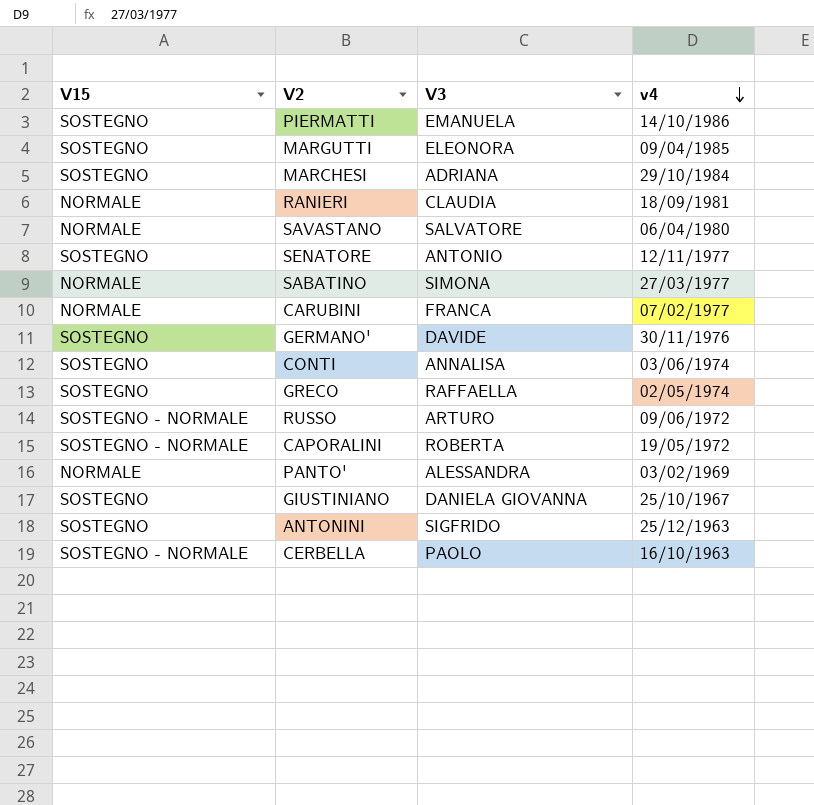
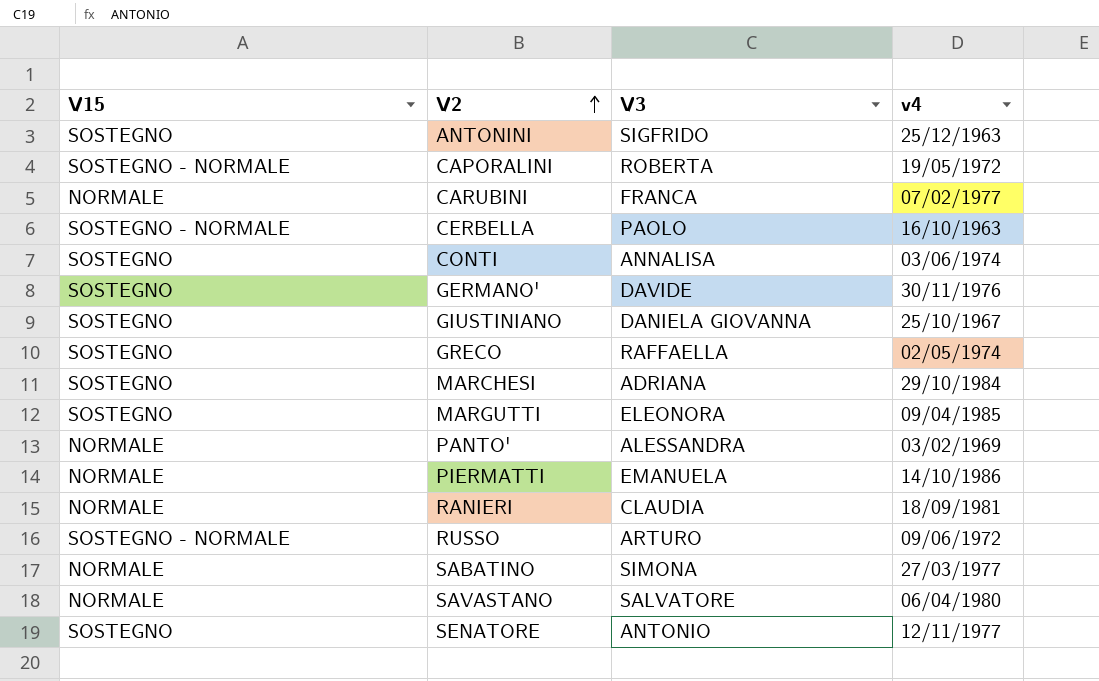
row order: v4 descending -> V2 ascending
PIERMATTI | V15: SOSTEGNO -> NORMALE

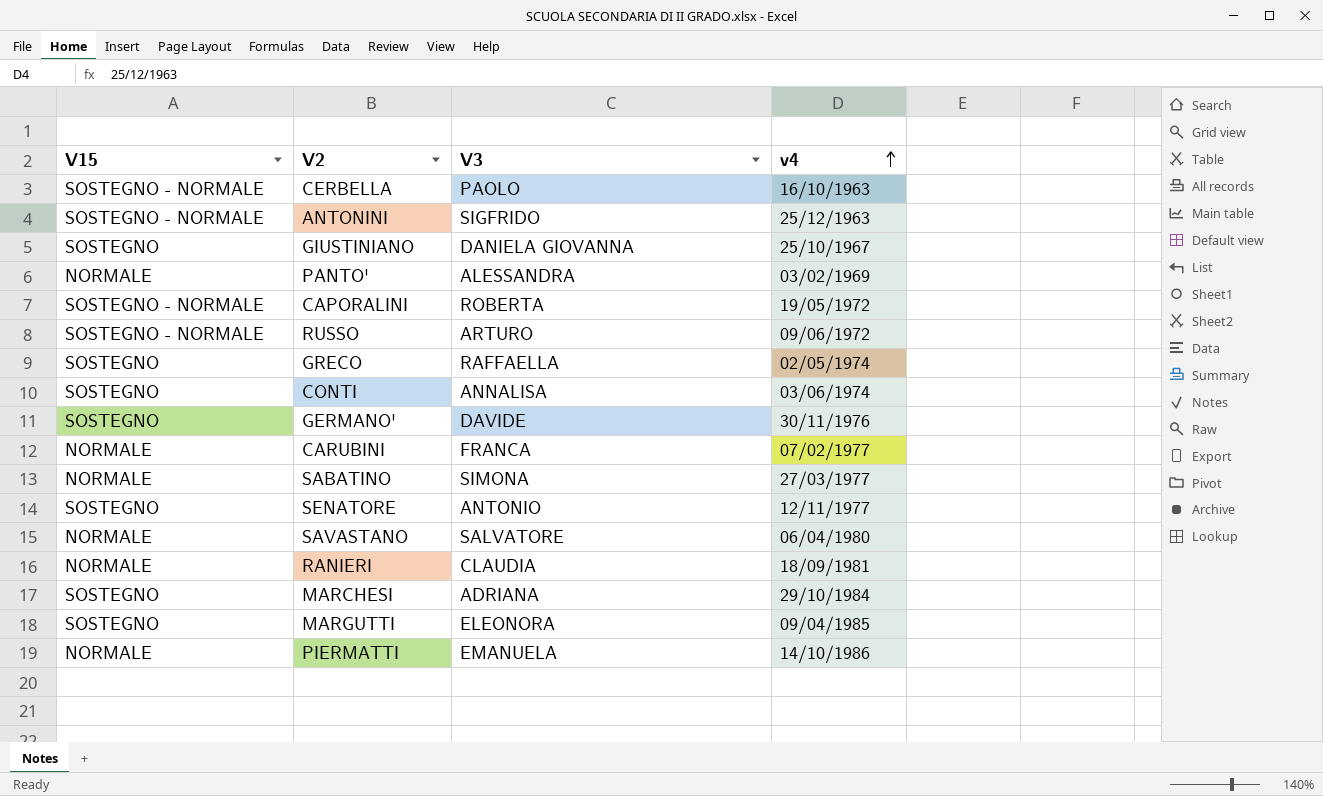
row order: V2 ascending -> v4 ascending
ANTONINI | V15: SOSTEGNO -> SOSTEGNO - NORMALE

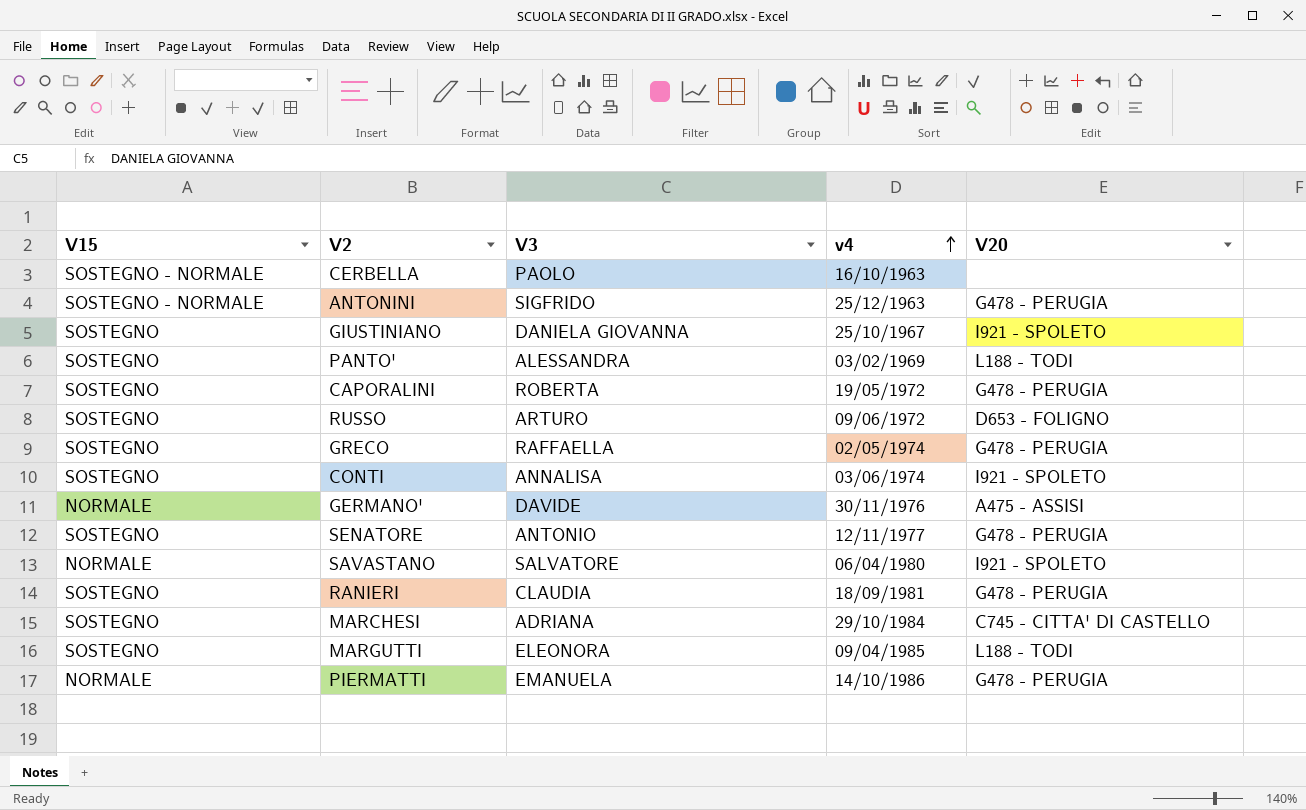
column V20 | position: none -> 5
row CARUBINI: NORMALE | FRANCA | 07/02/1977 -> none
row SABATINO: NORMALE | SIMONA | 27/03/1977 -> none
PANTO' | V15: NORMALE -> SOSTEGNO
CAPORALINI | V15: SOSTEGNO - NORMALE -> SOSTEGNO
RUSSO | V15: SOSTEGNO - NORMALE -> SOSTEGNO
GERMANO' | V15: SOSTEGNO -> NORMALE
RANIERI | V15: NORMALE -> SOSTEGNO

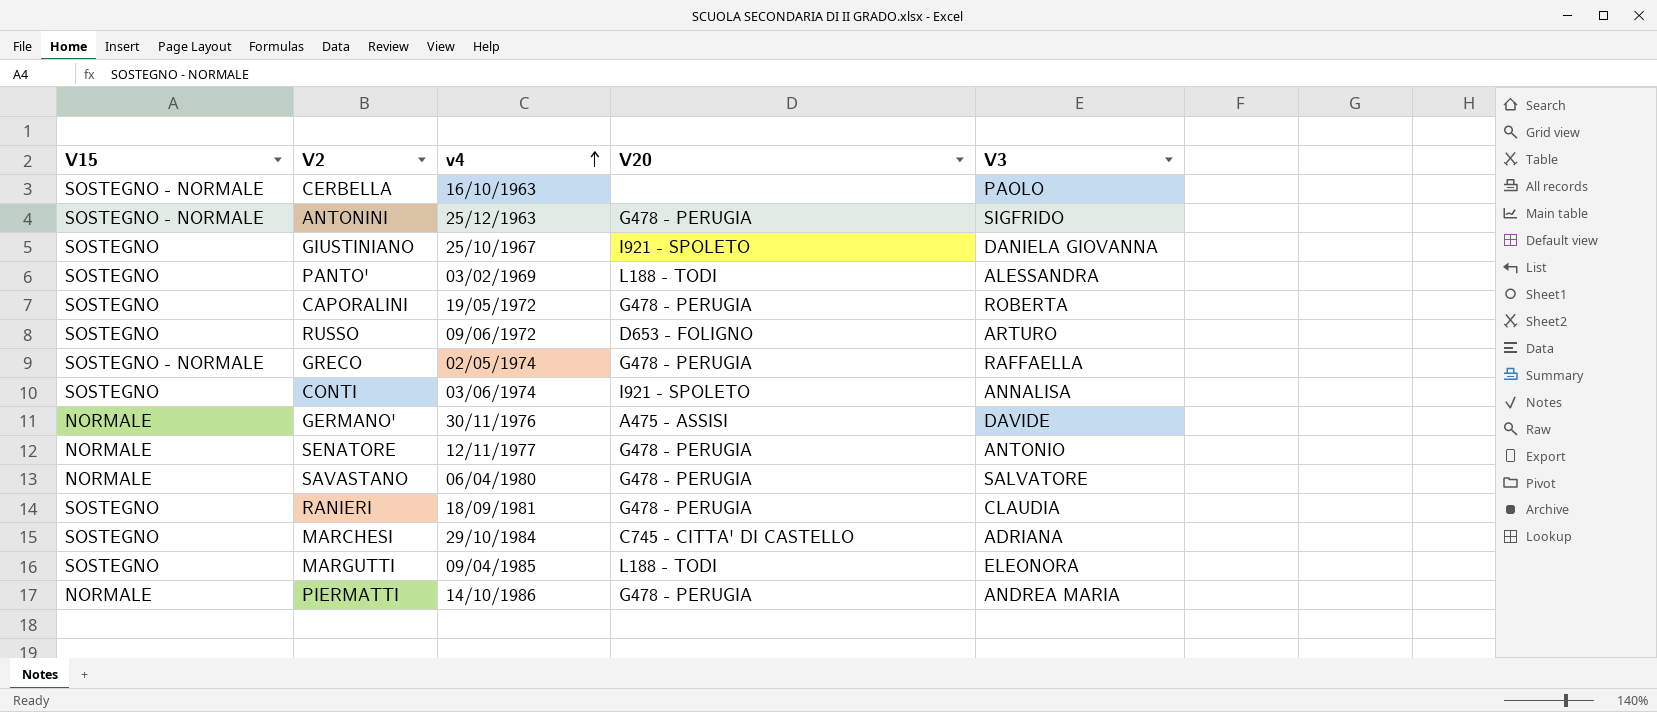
column V3 | position: 3 -> 5
GRECO | V15: SOSTEGNO -> SOSTEGNO - NORMALE
SENATORE | V15: SOSTEGNO -> NORMALE
SAVASTANO | V20: I921 - SPOLETO -> G478 - PERUGIA
PIERMATTI | V3: EMANUELA -> ANDREA MARIA

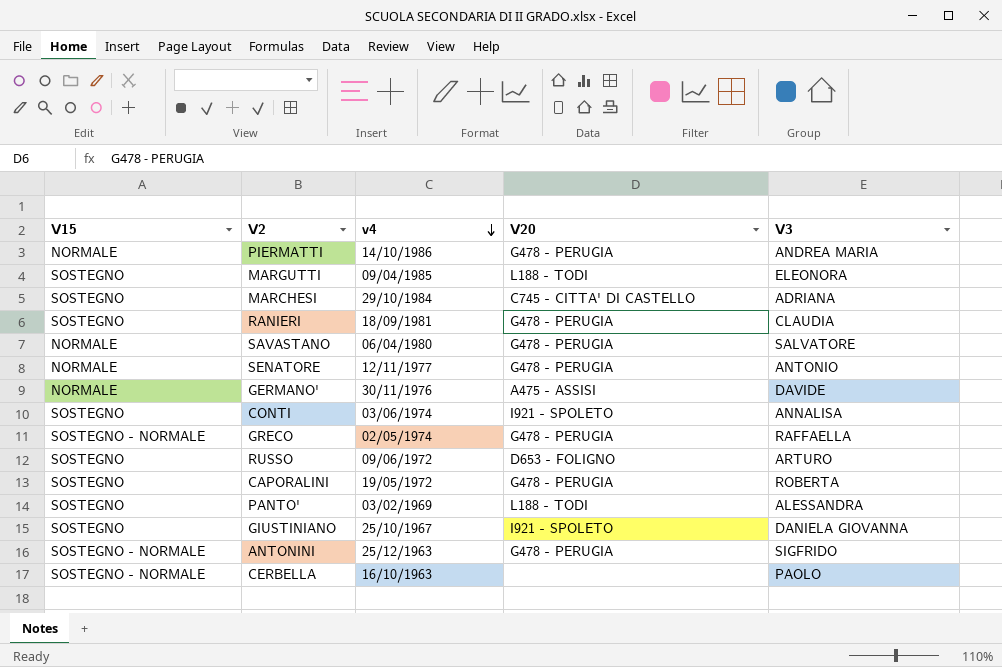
row order: v4 ascending -> v4 descending

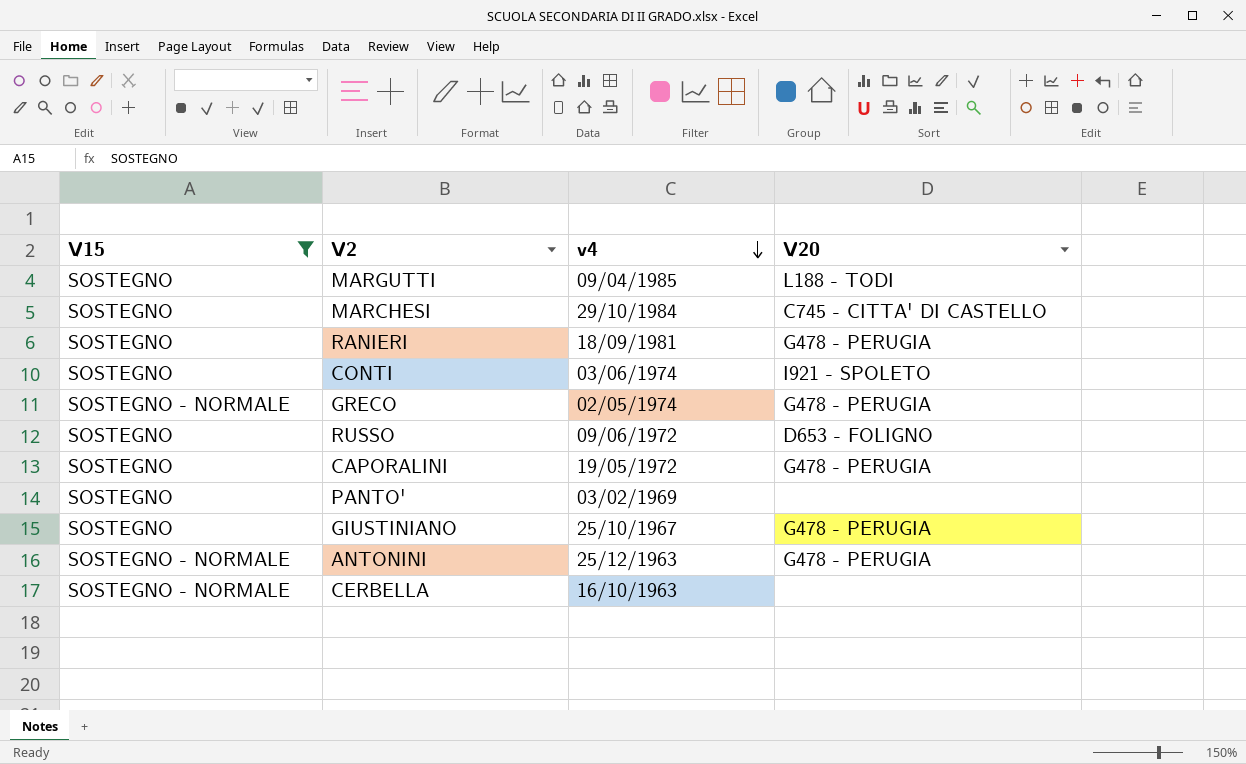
filter: none -> V15 != NORMALE
column V3 | position: 5 -> none
PANTO' | V20: L188 - TODI -> none
GIUSTINIANO | V20: I921 - SPOLETO -> G478 - PERUGIA

